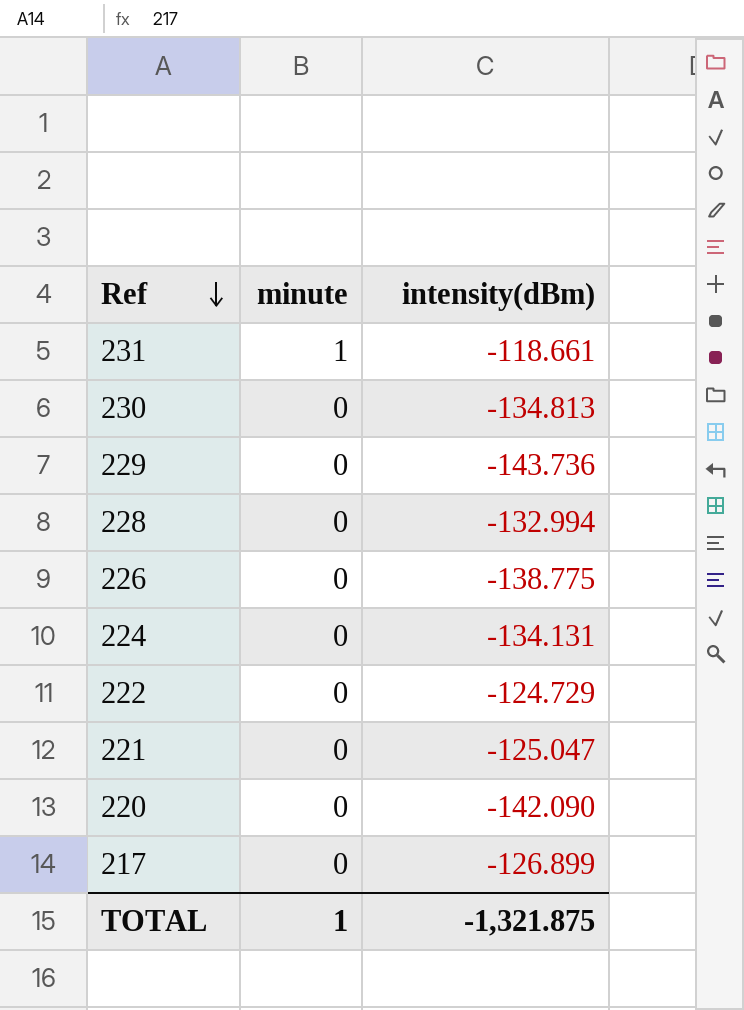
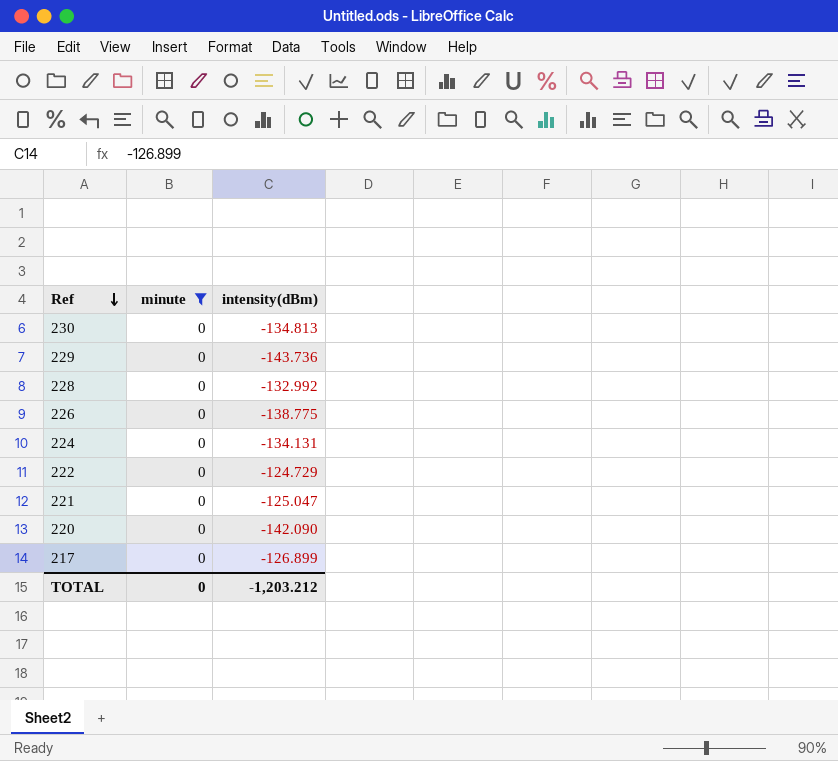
filter: none -> minute = 0
228 | intensity(dBm): -132.994 -> -132.992
TOTAL | minute: 1 -> 0
TOTAL | intensity(dBm): -1,321.875 -> -1,203.212

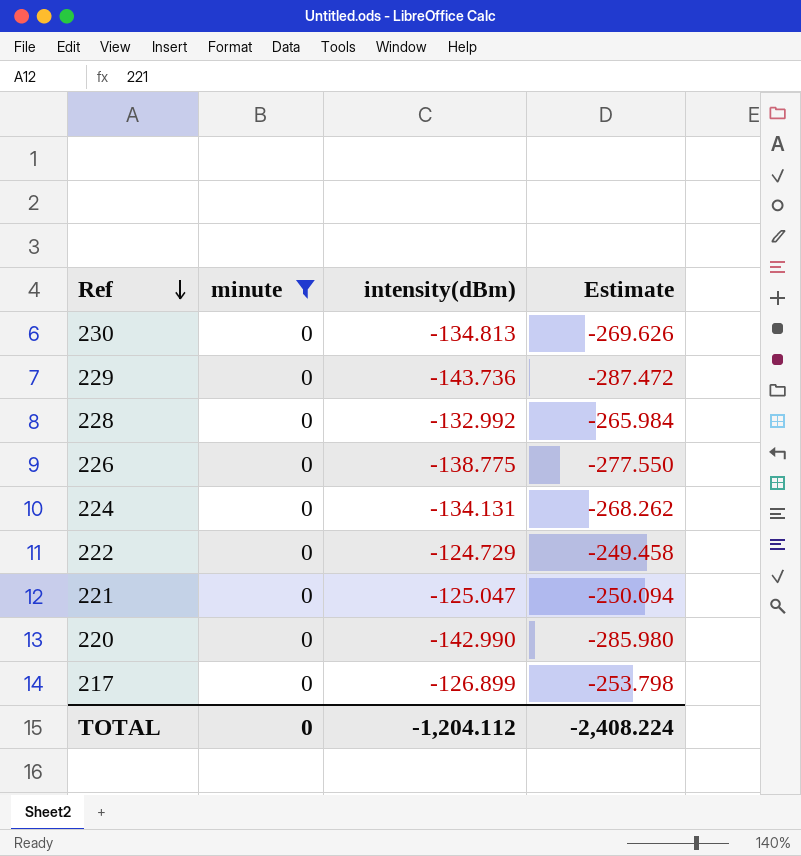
column Estimate | formula: none -> [intensity(dBm)] * 2
220 | intensity(dBm): -142.090 -> -142.990
TOTAL | intensity(dBm): -1,203.212 -> -1,204.112

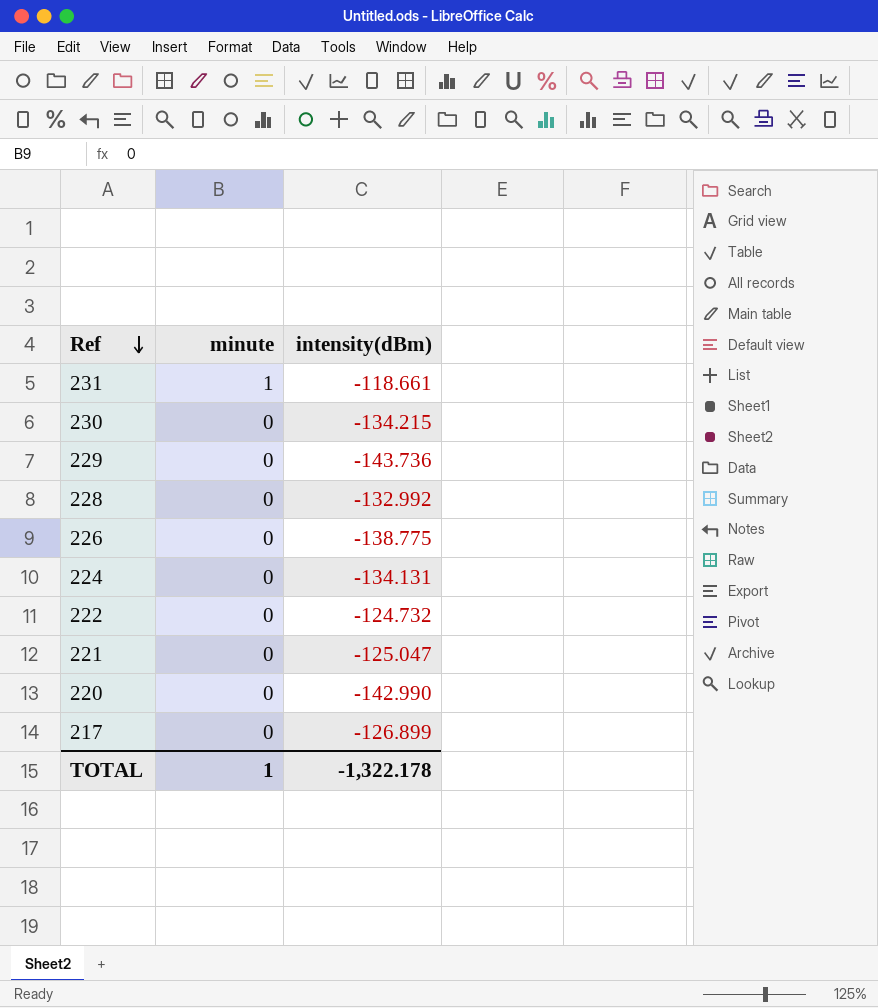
filter: minute = 0 -> none
column Estimate | formula: [intensity(dBm)] * 2 -> none
230 | intensity(dBm): -134.813 -> -134.215
222 | intensity(dBm): -124.729 -> -124.732
TOTAL | minute: 0 -> 1
TOTAL | intensity(dBm): -1,204.112 -> -1,322.178

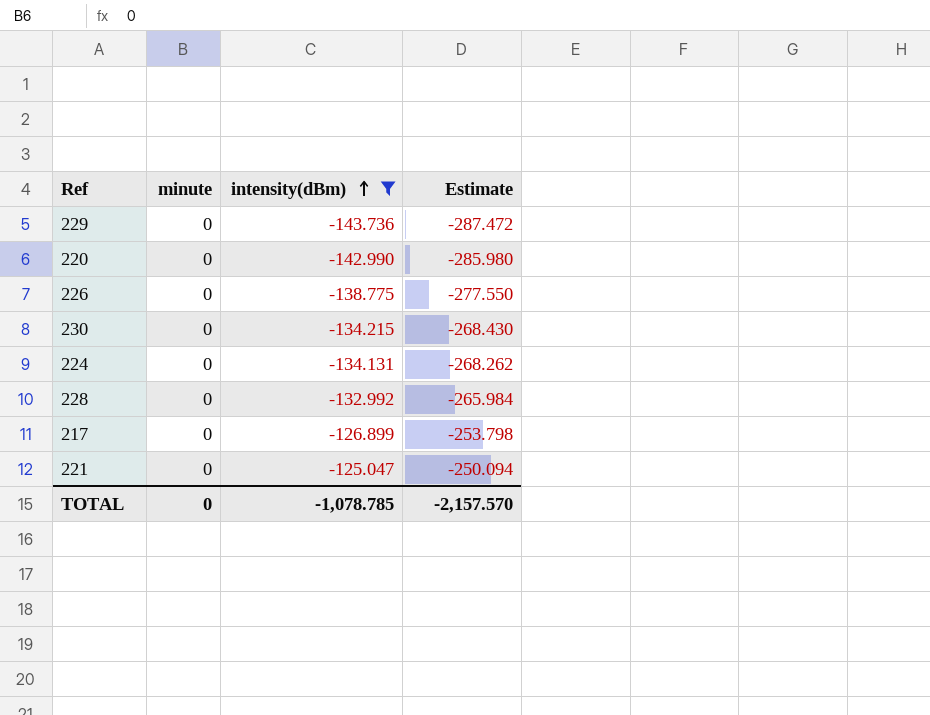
filter: none -> intensity(dBm) <= -125.047
row order: Ref descending -> intensity(dBm) ascending
column Estimate | formula: none -> [intensity(dBm)] * 2
TOTAL | minute: 1 -> 0
TOTAL | intensity(dBm): -1,322.178 -> -1,078.785

